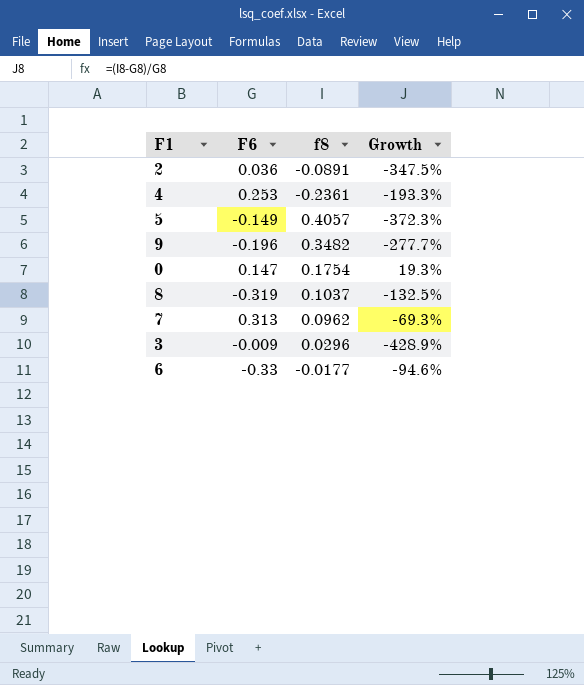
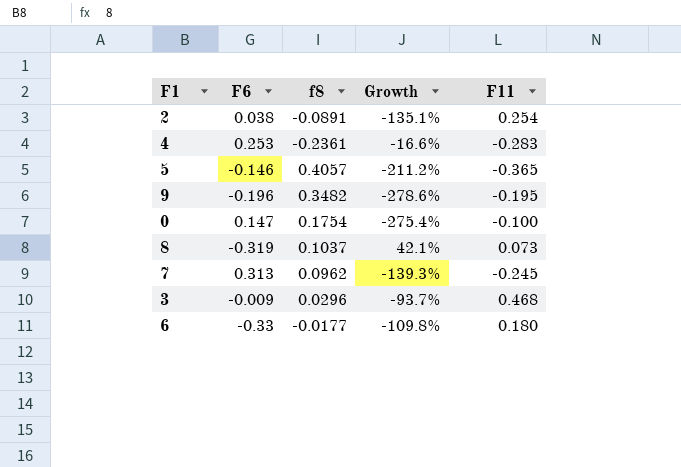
column Growth | formula: ([f8] - [F6]) / [F6] -> ([f8] - [F11]) / [F11]
column F11 | position: none -> 5
2 | F6: 0.036 -> 0.038
5 | F6: -0.149 -> -0.146

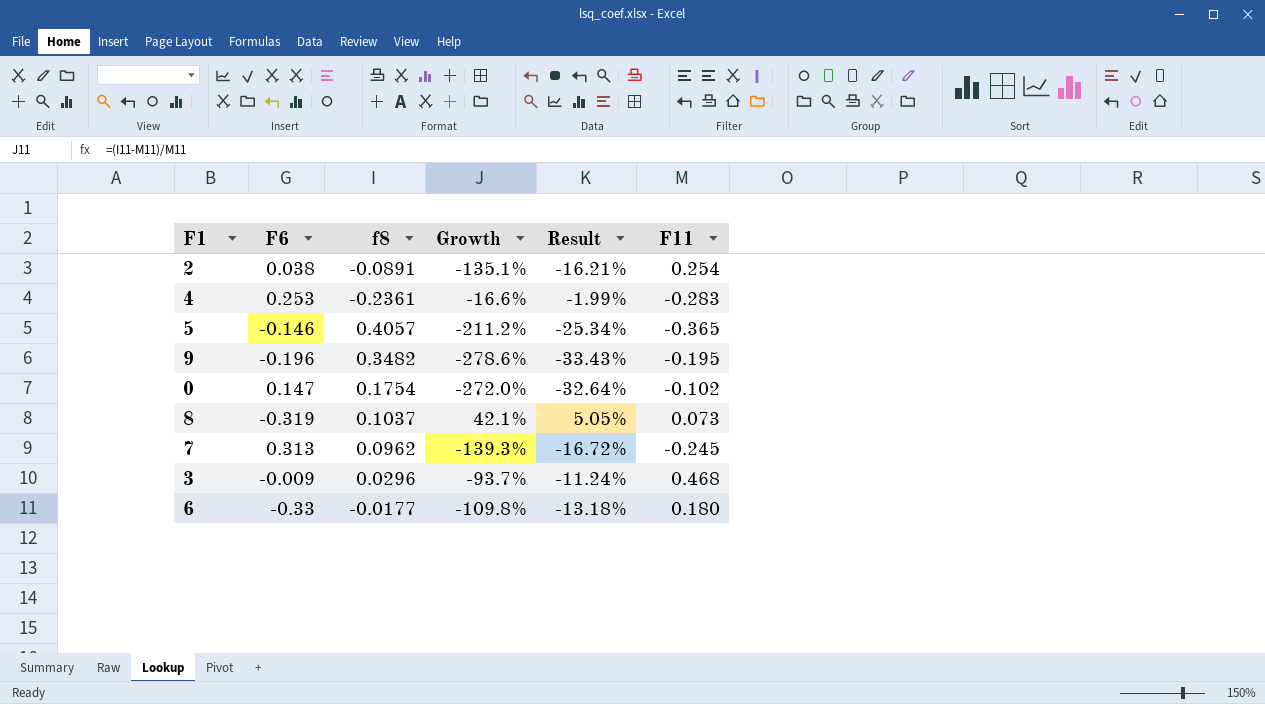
column Result | formula: none -> [Growth] * 0.12
0 | Growth: -275.4% -> -272.0%
0 | F11: -0.100 -> -0.102

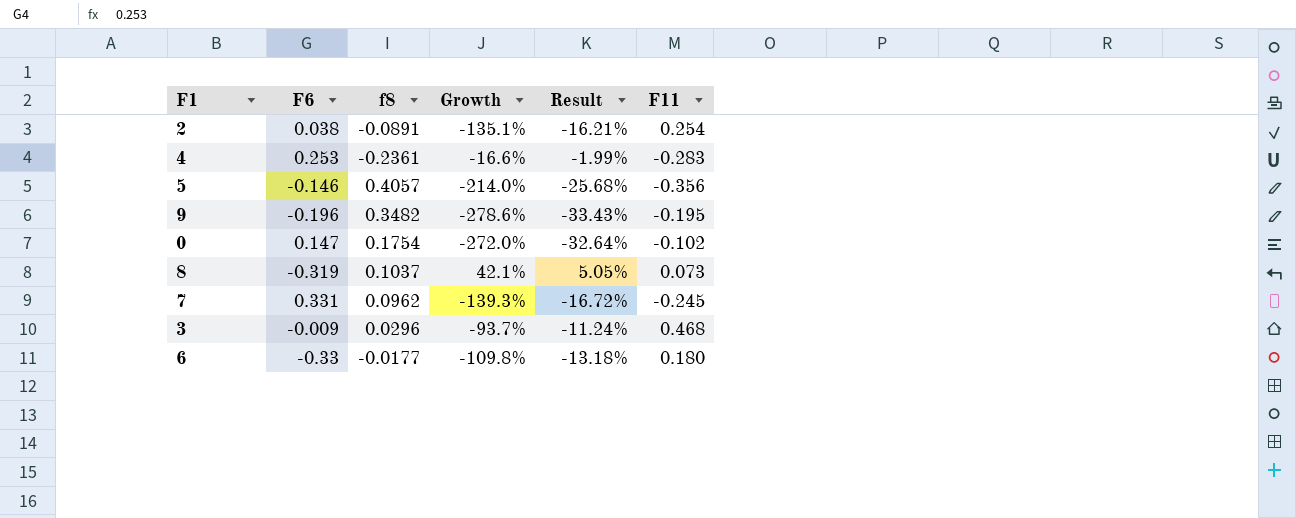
5 | Growth: -211.2% -> -214.0%
5 | Result: -25.34% -> -25.68%
5 | F11: -0.365 -> -0.356
7 | F6: 0.313 -> 0.331

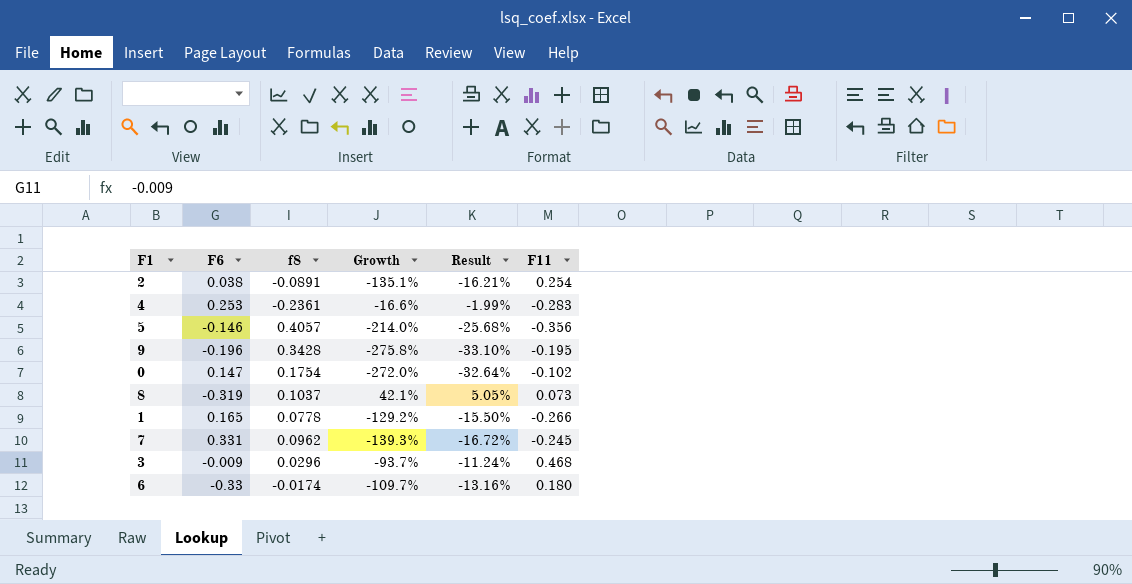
9 | f8: 0.3482 -> 0.3428
9 | Growth: -278.6% -> -275.8%
9 | Result: -33.43% -> -33.10%
row 1: none -> 0.165 | 0.0778 | -129.2% | -15.50% | -0.266
6 | f8: -0.0177 -> -0.0174
6 | Growth: -109.8% -> -109.7%
6 | Result: -13.18% -> -13.16%

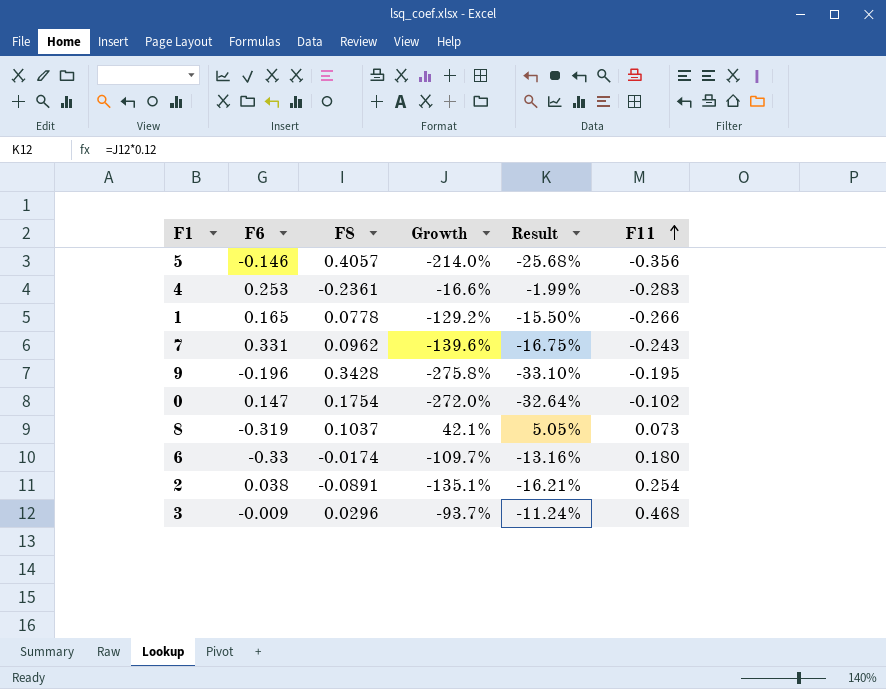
row order: none -> F11 ascending
column name: f8 -> F8
7 | Growth: -139.3% -> -139.6%
7 | Result: -16.72% -> -16.75%
7 | F11: -0.245 -> -0.243

